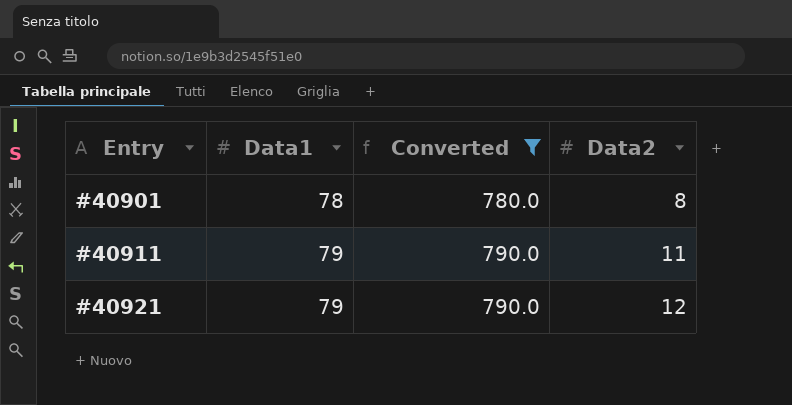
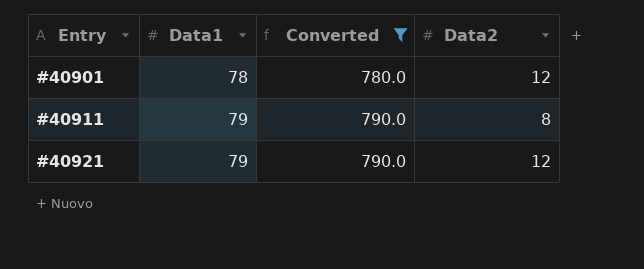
#40901 | Data2: 8 -> 12
#40911 | Data2: 11 -> 8

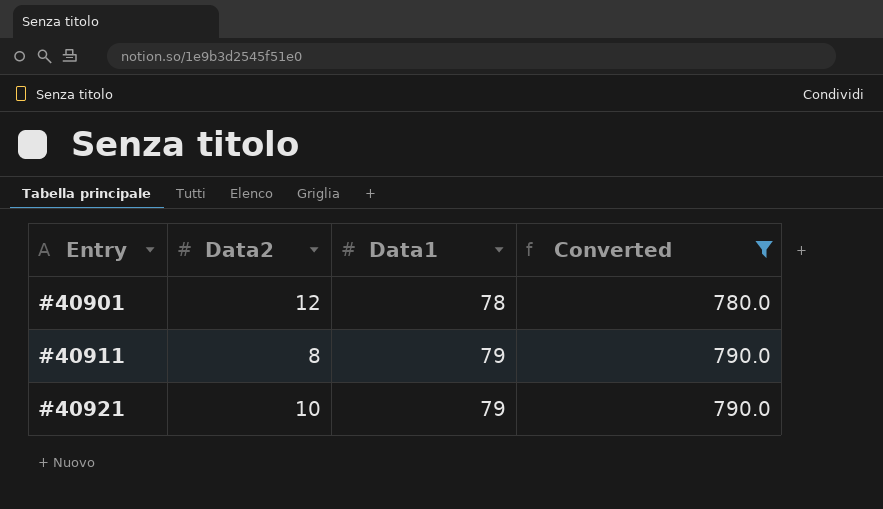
column Data2 | position: 4 -> 2
#40921 | Data2: 12 -> 10

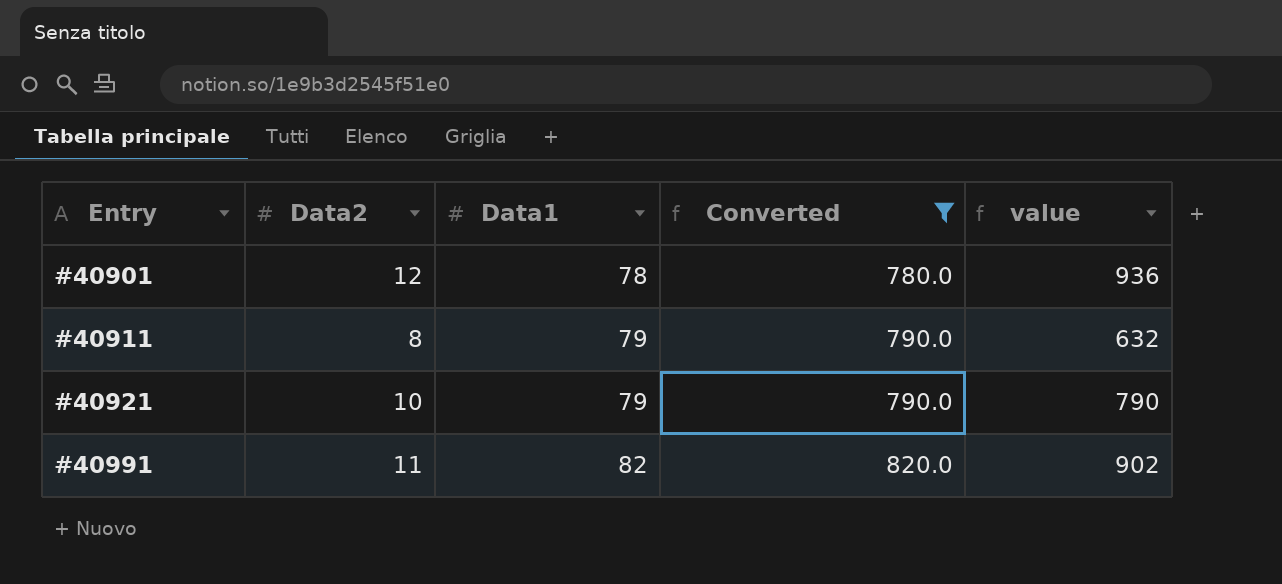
column value | formula: none -> [Data2] * [Data1]
row #40991: none -> 11 | 82 | 820.0 | 902

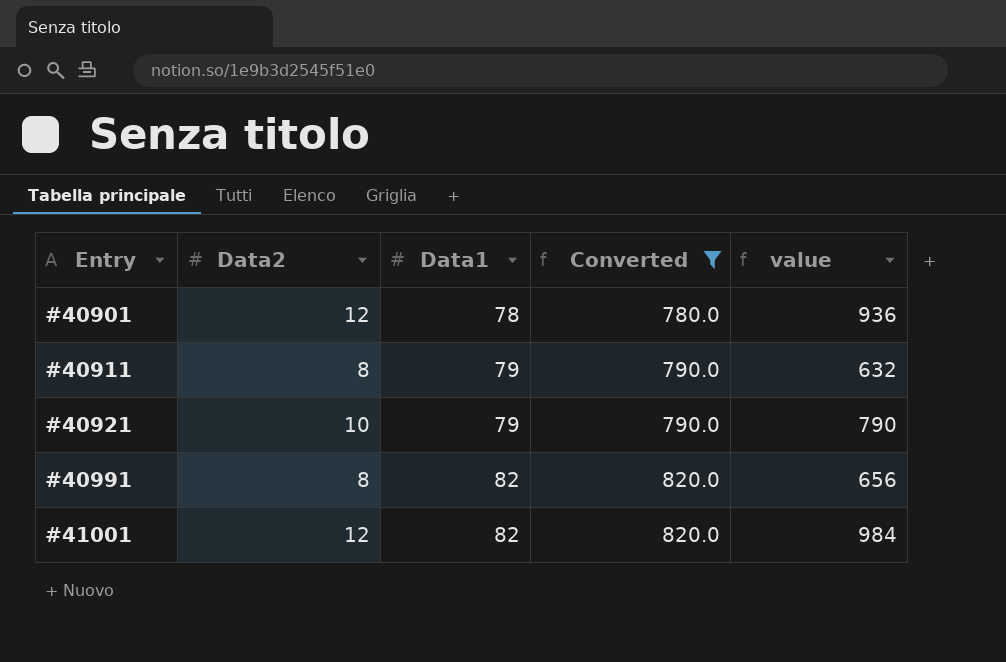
#40991 | Data2: 11 -> 8
#40991 | value: 902 -> 656
row #41001: none -> 12 | 82 | 820.0 | 984

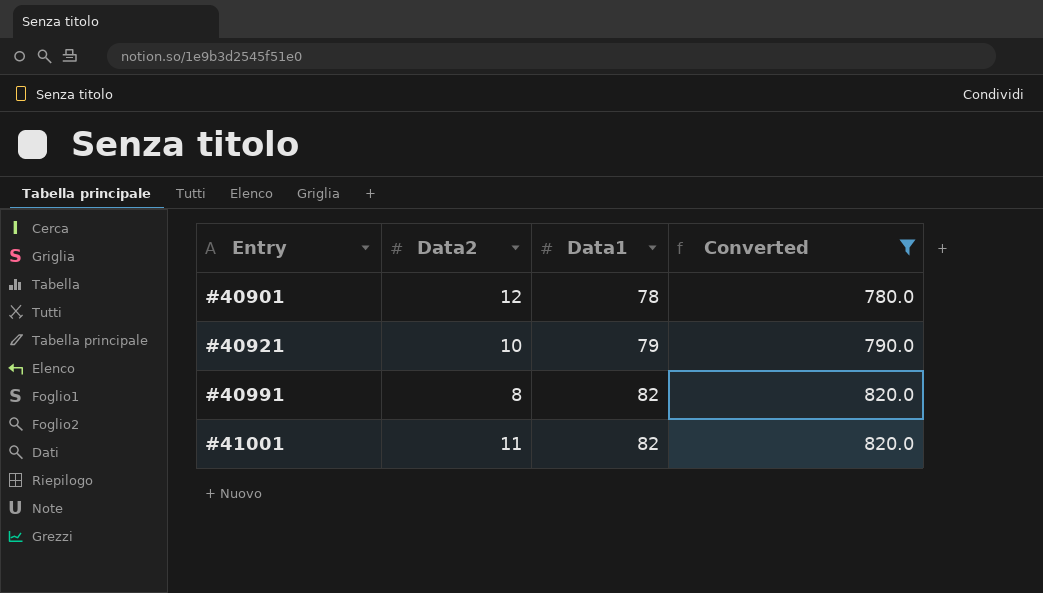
column value | formula: [Data2] * [Data1] -> none
row #40911: 8 | 79 | 790.0 | 632 -> none
#41001 | Data2: 12 -> 11

